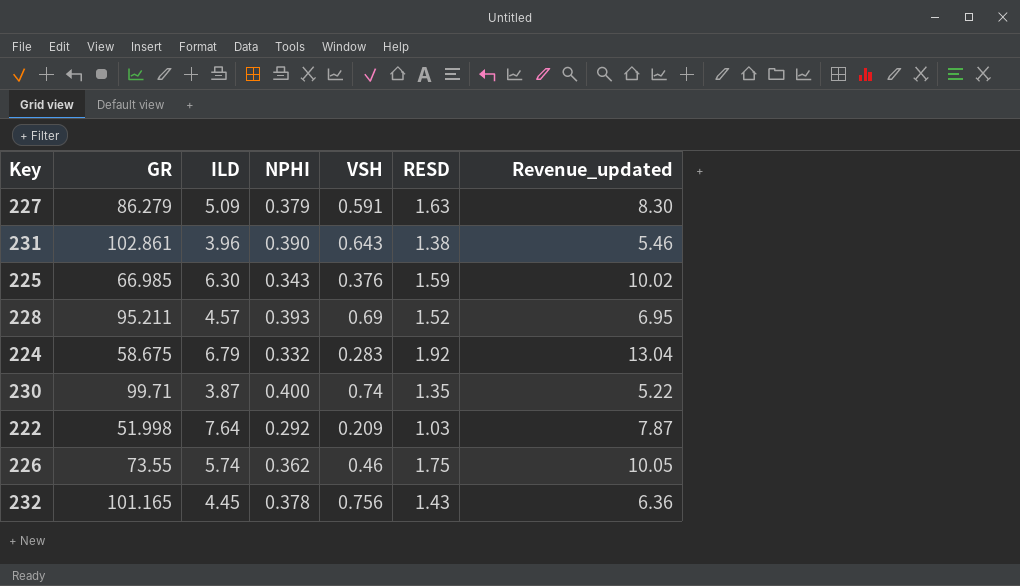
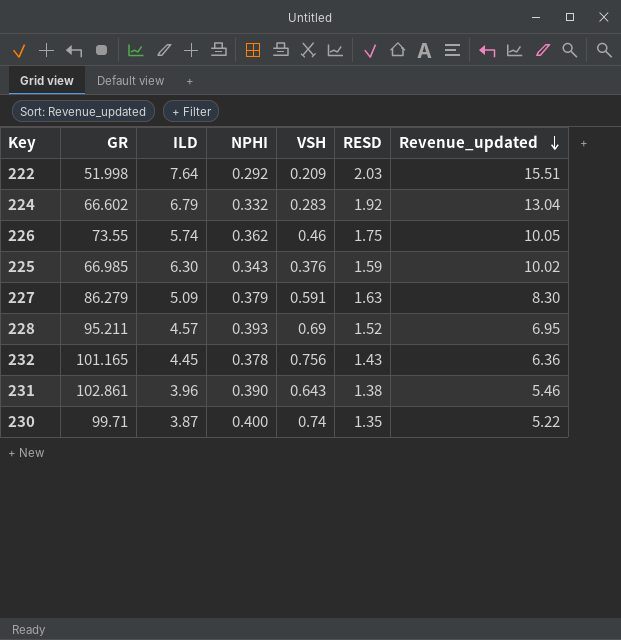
row order: none -> Revenue_updated descending
222 | RESD: 1.03 -> 2.03
222 | Revenue_updated: 7.87 -> 15.51
224 | GR: 58.675 -> 66.602

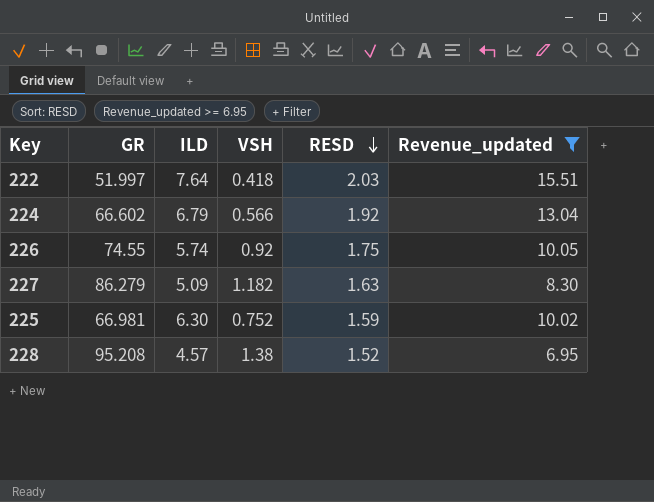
filter: none -> Revenue_updated >= 6.95
row order: Revenue_updated descending -> RESD descending
column NPHI | position: 4 -> none
222 | GR: 51.998 -> 51.997
222 | VSH: 0.209 -> 0.418
224 | VSH: 0.283 -> 0.566
226 | GR: 73.55 -> 74.55
226 | VSH: 0.46 -> 0.92
227 | VSH: 0.591 -> 1.182
225 | GR: 66.985 -> 66.981
225 | VSH: 0.376 -> 0.752
228 | GR: 95.211 -> 95.208
228 | VSH: 0.69 -> 1.38

